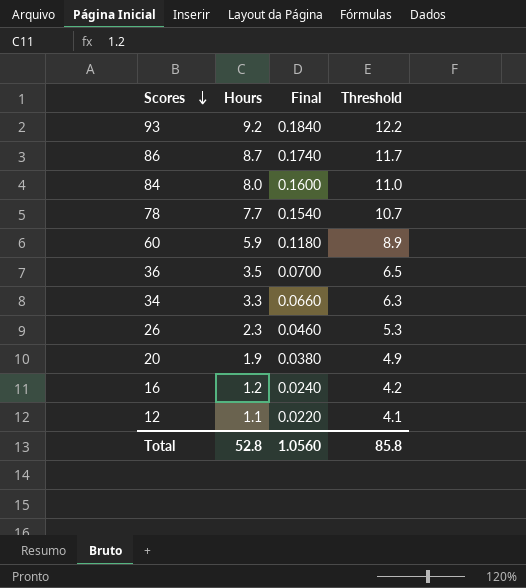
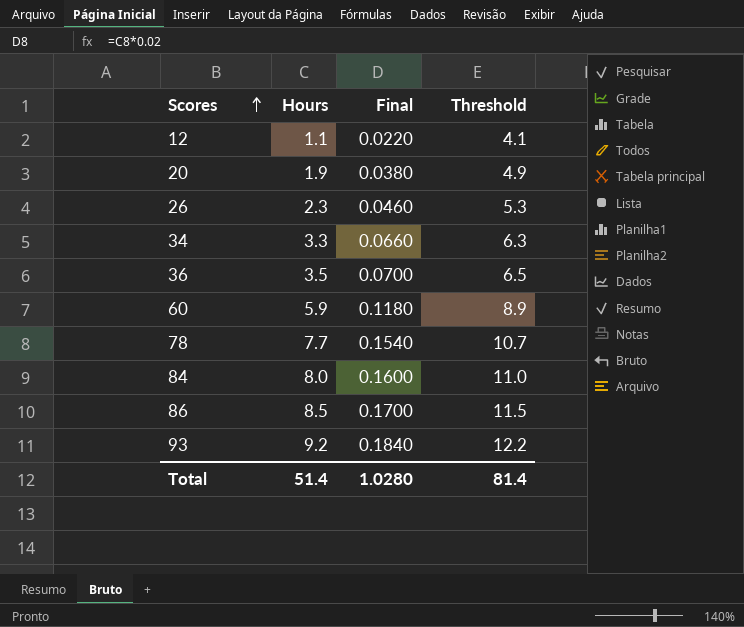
row order: Scores descending -> Scores ascending
row 16: 1.2 | 0.0240 | 4.2 -> none
86 | Hours: 8.7 -> 8.5
86 | Final: 0.1740 -> 0.1700
86 | Threshold: 11.7 -> 11.5
Total | Hours: 52.8 -> 51.4
Total | Final: 1.0560 -> 1.0280
Total | Threshold: 85.8 -> 81.4

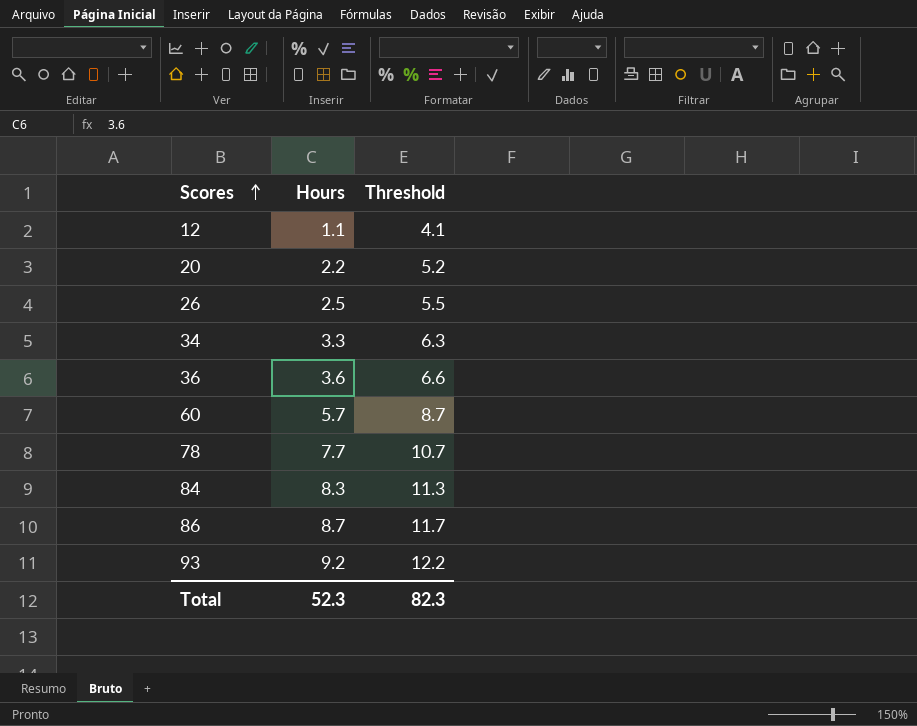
column Final | formula: [Hours] * 0.02 -> none
20 | Hours: 1.9 -> 2.2
20 | Threshold: 4.9 -> 5.2
26 | Hours: 2.3 -> 2.5
26 | Threshold: 5.3 -> 5.5
36 | Hours: 3.5 -> 3.6
36 | Threshold: 6.5 -> 6.6
60 | Hours: 5.9 -> 5.7
60 | Threshold: 8.9 -> 8.7
84 | Hours: 8.0 -> 8.3
84 | Threshold: 11.0 -> 11.3
86 | Hours: 8.5 -> 8.7
86 | Threshold: 11.5 -> 11.7
Total | Hours: 51.4 -> 52.3
Total | Threshold: 81.4 -> 82.3

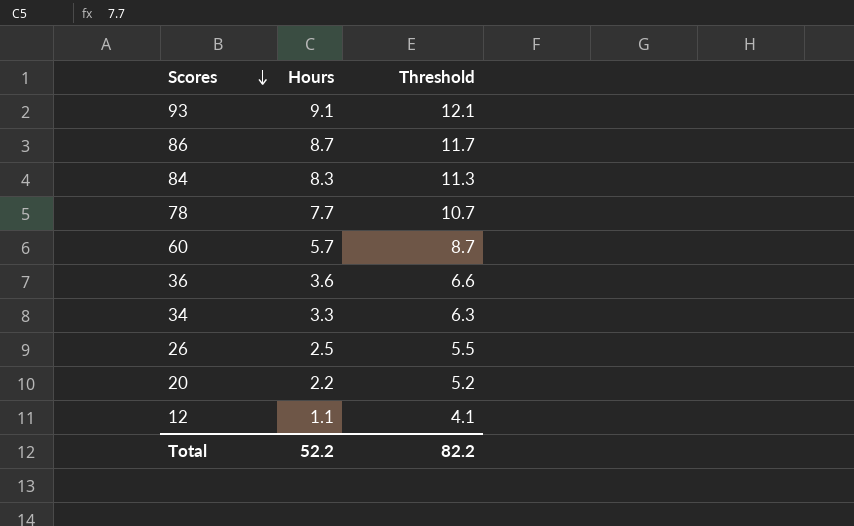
row order: Scores ascending -> Scores descending
93 | Hours: 9.2 -> 9.1
93 | Threshold: 12.2 -> 12.1
Total | Hours: 52.3 -> 52.2
Total | Threshold: 82.3 -> 82.2

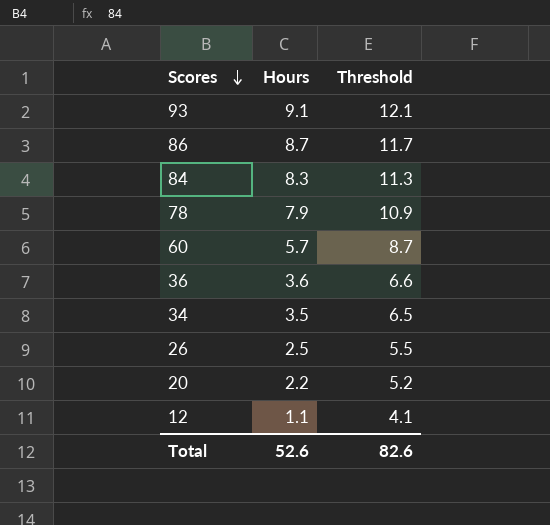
78 | Hours: 7.7 -> 7.9
78 | Threshold: 10.7 -> 10.9
34 | Hours: 3.3 -> 3.5
34 | Threshold: 6.3 -> 6.5
Total | Hours: 52.2 -> 52.6
Total | Threshold: 82.2 -> 82.6

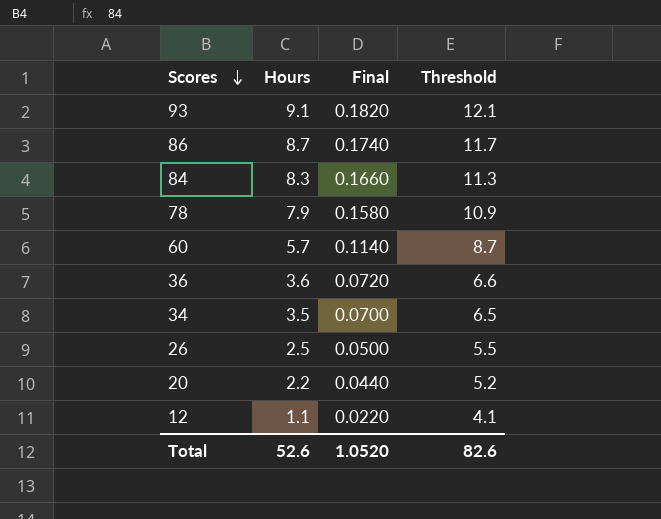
column Final | formula: none -> [Hours] * 0.02

